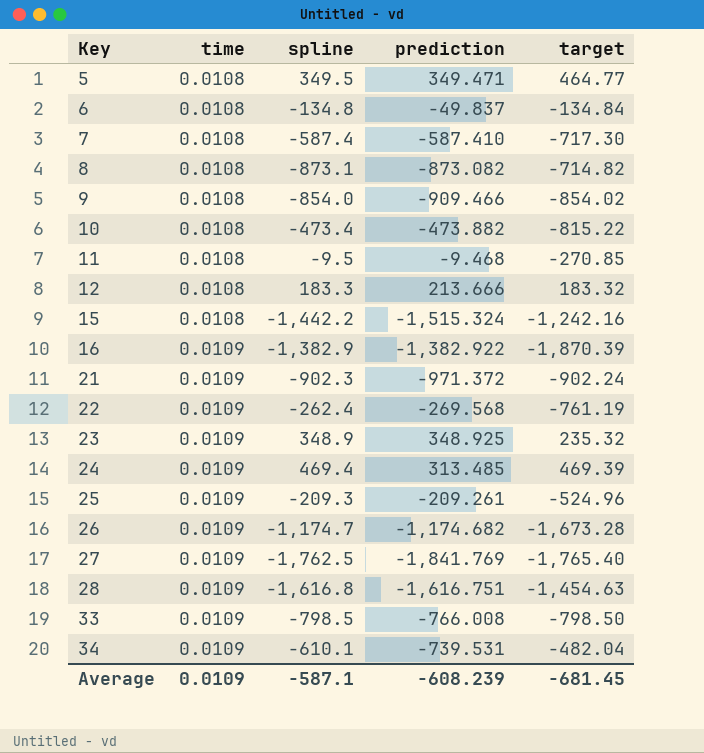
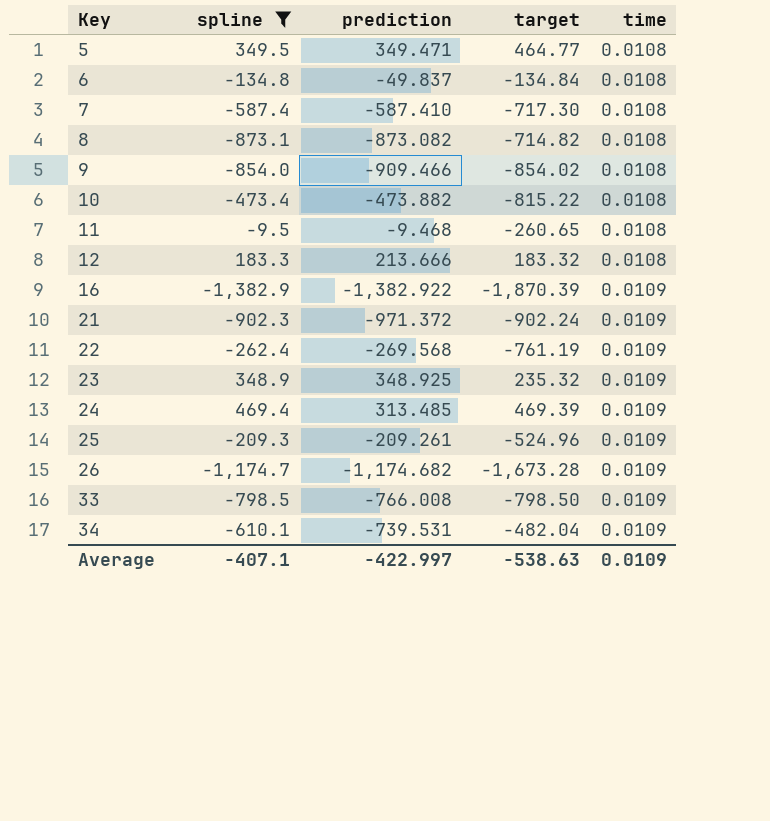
filter: none -> spline >= -1,382.9
column time | position: 2 -> 5
11 | target: -270.85 -> -260.65
Average | spline: -587.1 -> -407.1
Average | prediction: -608.239 -> -422.997
Average | target: -681.45 -> -538.63

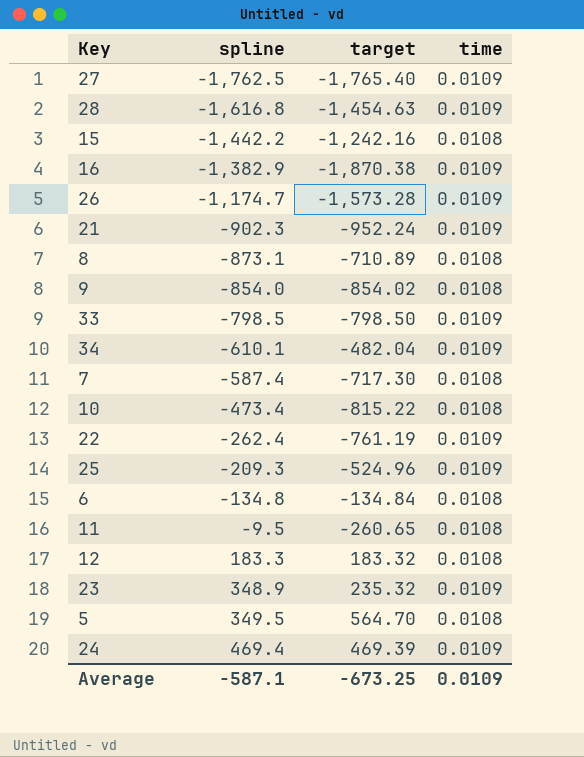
filter: spline >= -1,382.9 -> none
row order: Key ascending -> spline ascending
column prediction | position: 3 -> none
16 | target: -1,870.39 -> -1,870.38
26 | target: -1,673.28 -> -1,573.28
21 | target: -902.24 -> -952.24
8 | target: -714.82 -> -710.89
5 | target: 464.77 -> 564.70
Average | spline: -407.1 -> -587.1
Average | target: -538.63 -> -673.25

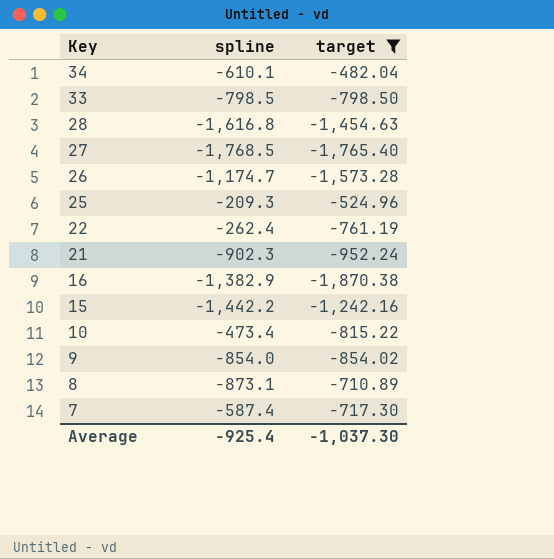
filter: none -> target <= -482.04
row order: spline ascending -> Key descending
column time | position: 4 -> none
27 | spline: -1,762.5 -> -1,768.5
Average | spline: -587.1 -> -925.4
Average | target: -673.25 -> -1,037.30

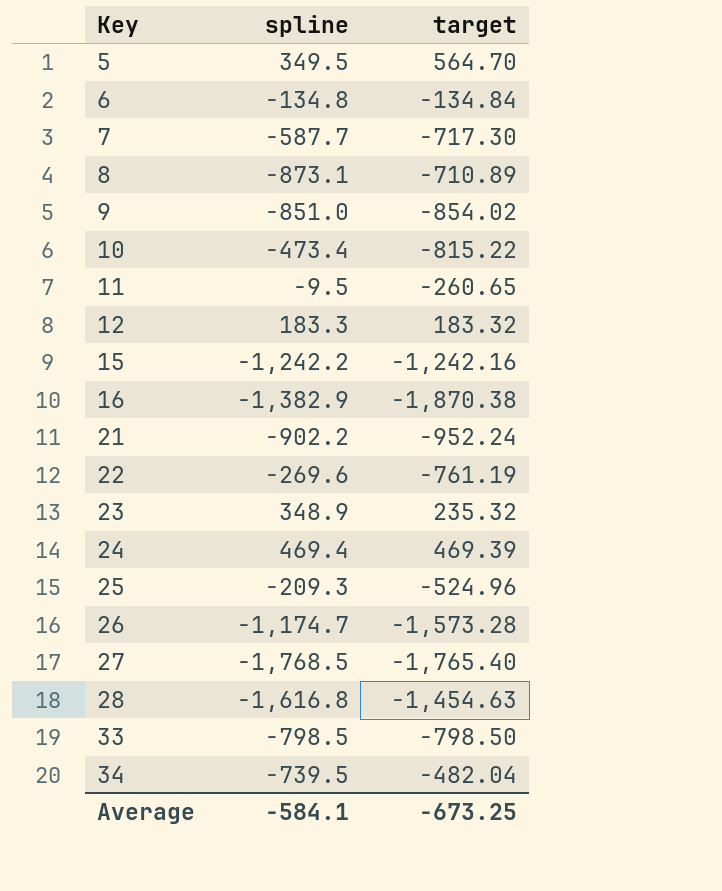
filter: target <= -482.04 -> none
row order: Key descending -> Key ascending
7 | spline: -587.4 -> -587.7
9 | spline: -854.0 -> -851.0
15 | spline: -1,442.2 -> -1,242.2
21 | spline: -902.3 -> -902.2
22 | spline: -262.4 -> -269.6
34 | spline: -610.1 -> -739.5
Average | spline: -925.4 -> -584.1
Average | target: -1,037.30 -> -673.25

